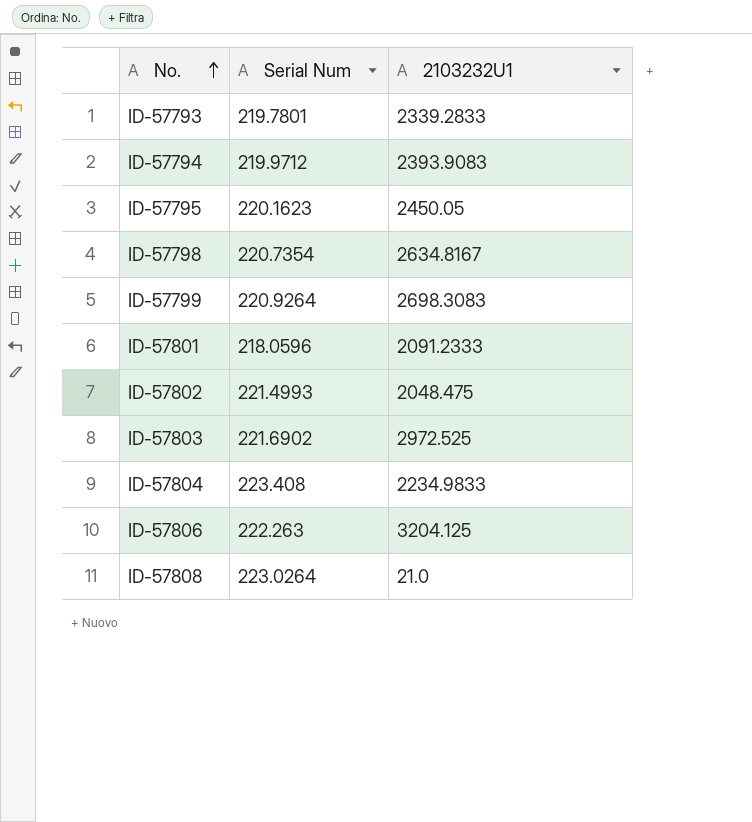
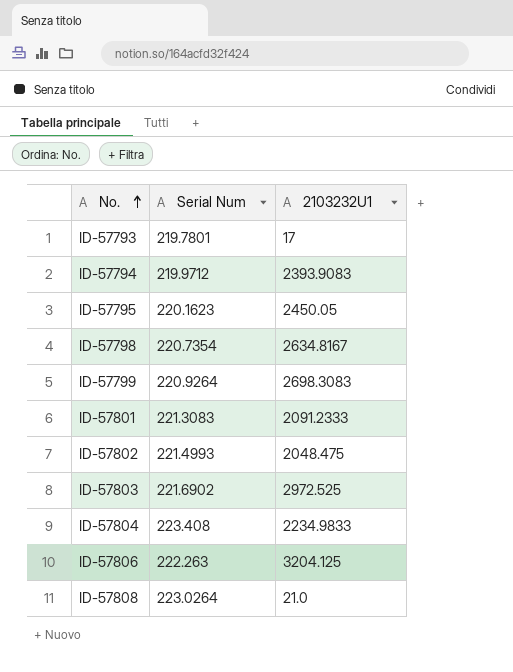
ID-57793 | 2103232U1: 2339.2833 -> 17
ID-57801 | Serial Num: 218.0596 -> 221.3083

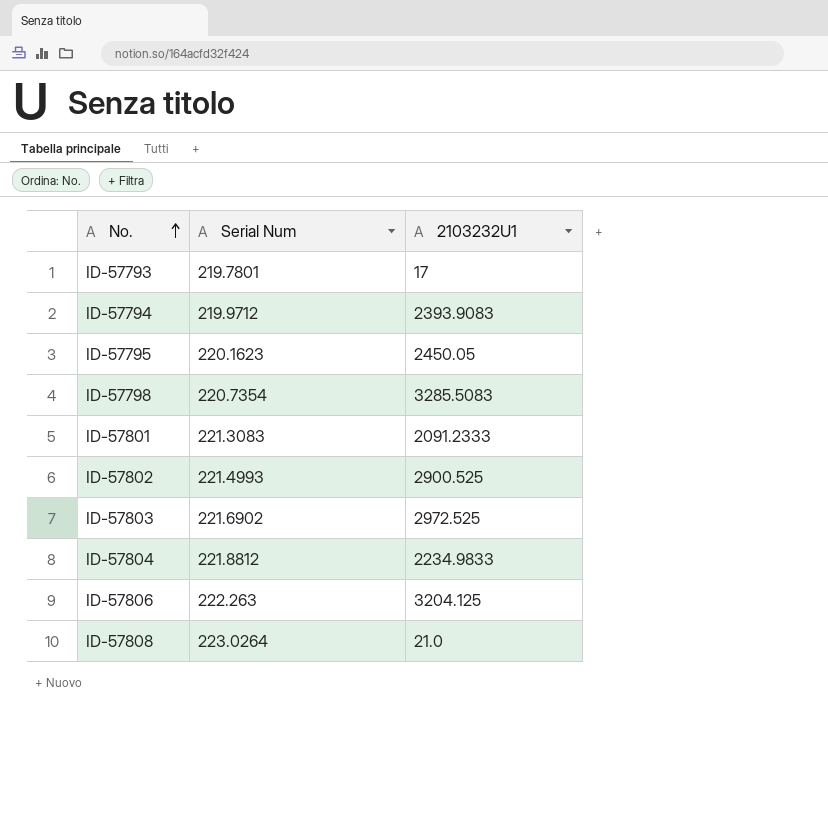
row ID-57799: 220.9264 | 2698.3083 -> none
ID-57798 | 2103232U1: 2634.8167 -> 3285.5083
ID-57802 | 2103232U1: 2048.475 -> 2900.525
ID-57804 | Serial Num: 223.408 -> 221.8812

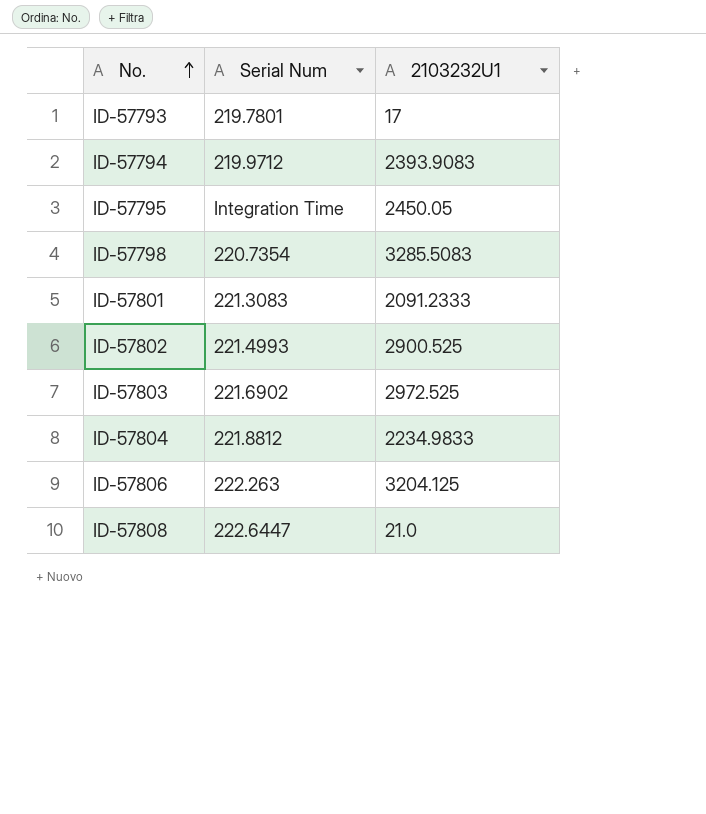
ID-57795 | Serial Num: 220.1623 -> Integration Time
ID-57808 | Serial Num: 223.0264 -> 222.6447

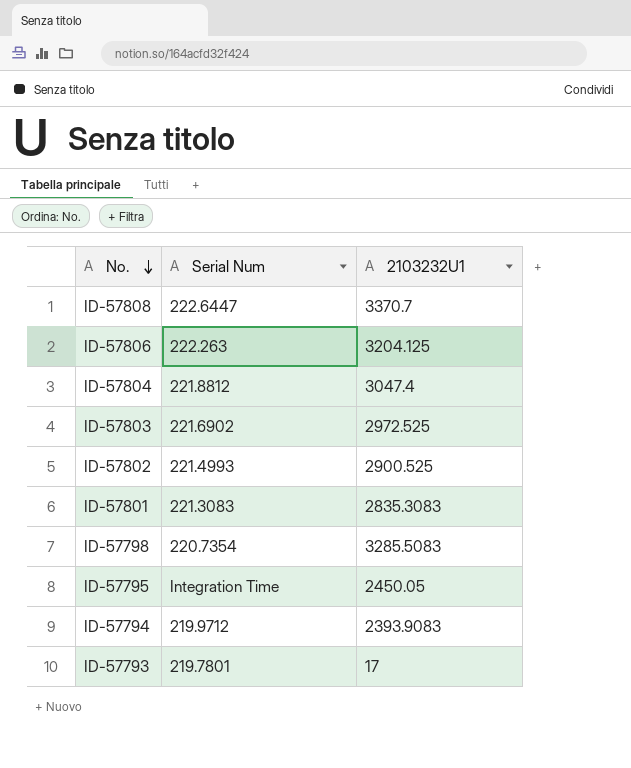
row order: No. ascending -> No. descending
ID-57808 | 2103232U1: 21.0 -> 3370.7
ID-57804 | 2103232U1: 2234.9833 -> 3047.4
ID-57801 | 2103232U1: 2091.2333 -> 2835.3083

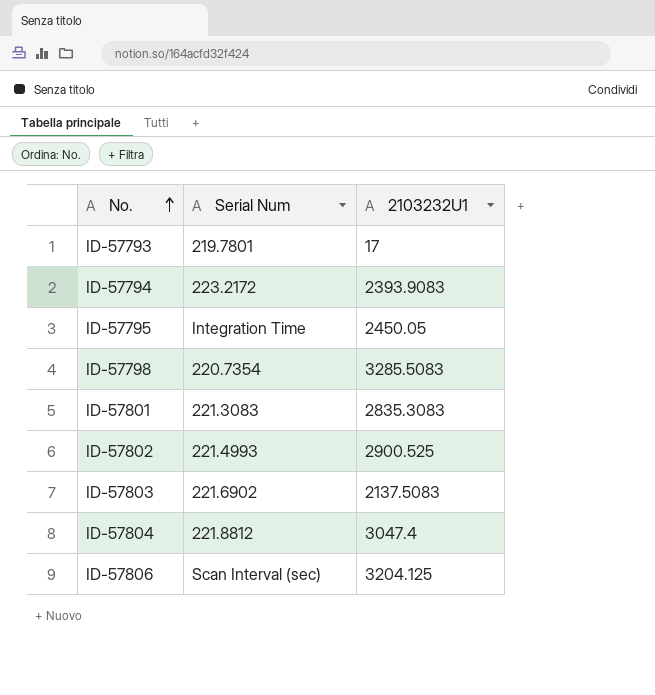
row order: No. descending -> No. ascending
row ID-57808: 222.6447 | 3370.7 -> none
ID-57794 | Serial Num: 219.9712 -> 223.2172
ID-57803 | 2103232U1: 2972.525 -> 2137.5083
ID-57806 | Serial Num: 222.263 -> Scan Interval (sec)

